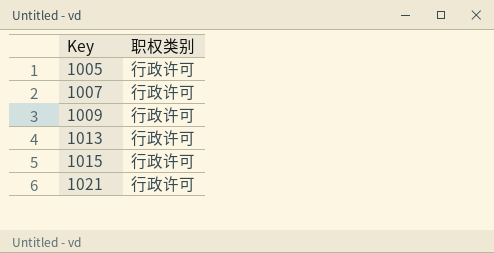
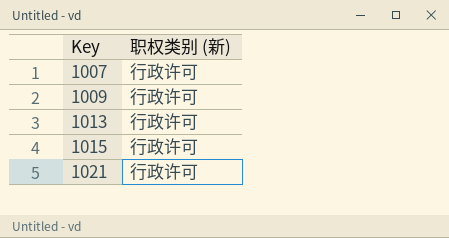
column name: 职权类别 -> 职权类别 (新)
row 1005: 行政许可 -> none

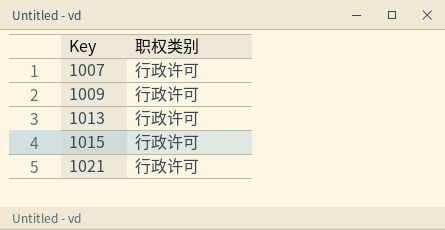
column name: 职权类别 (新) -> 职权类别

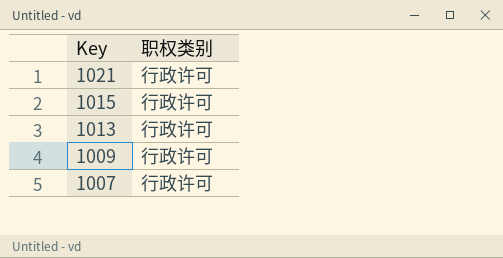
row order: Key ascending -> Key descending

